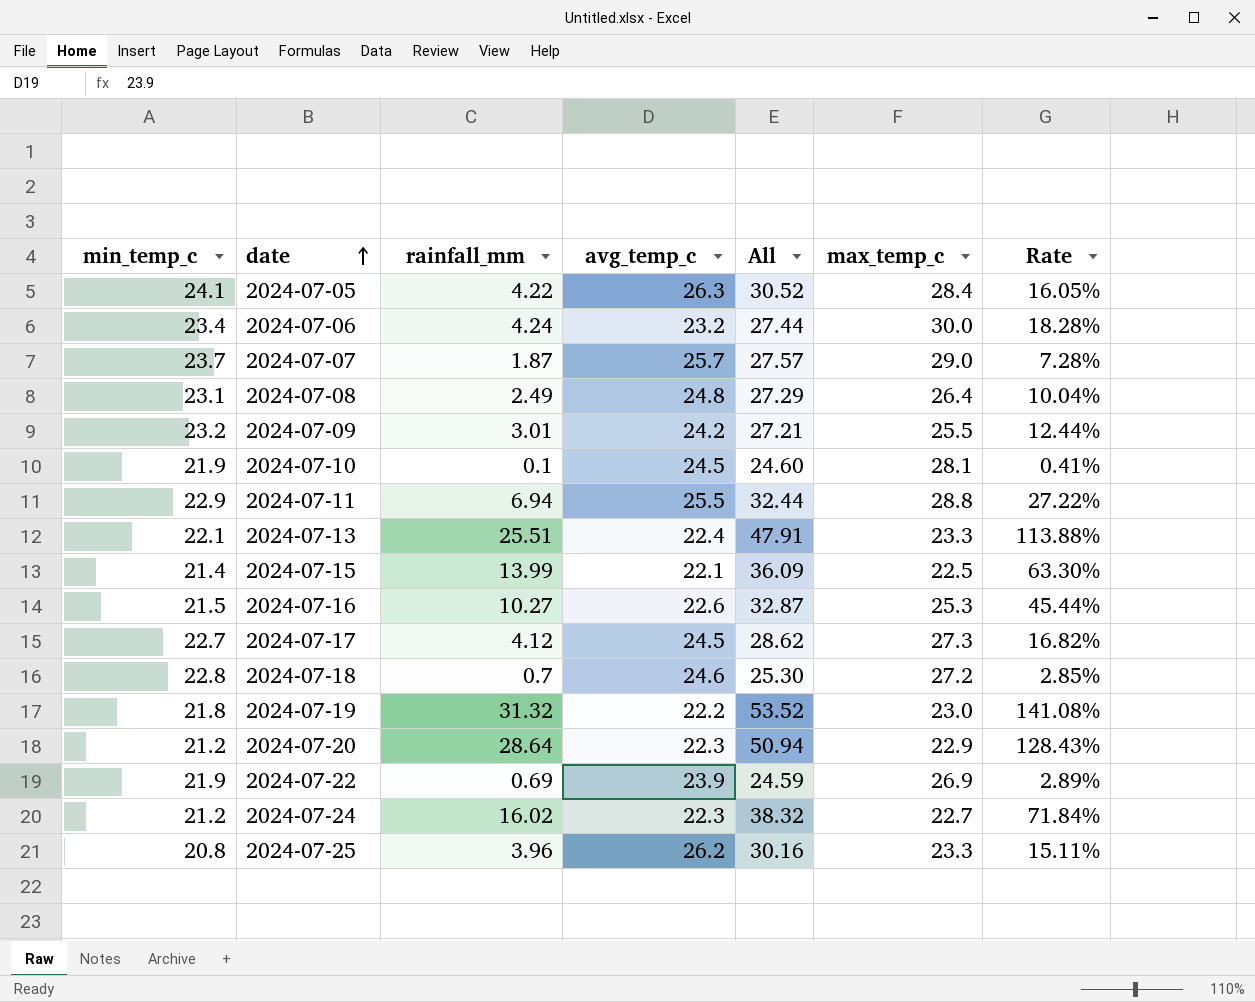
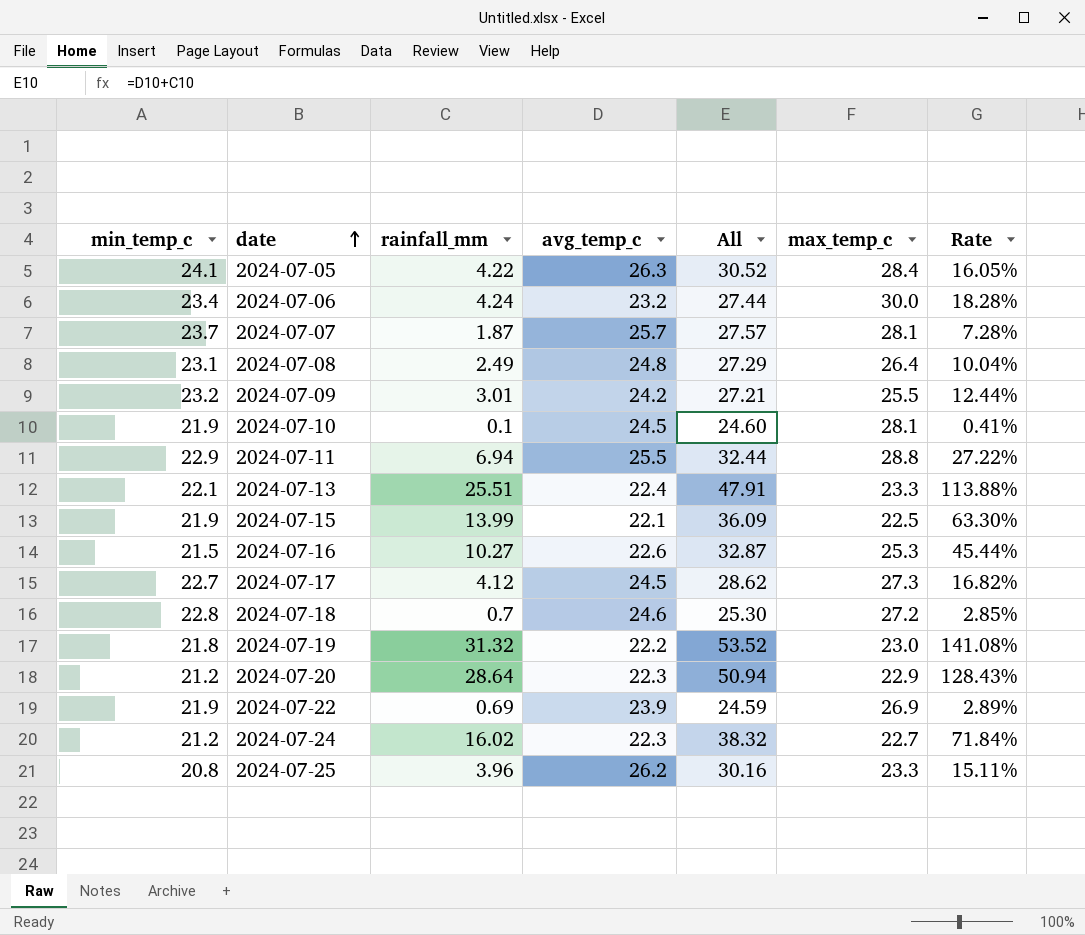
2024-07-07 | max_temp_c: 29.0 -> 28.1
2024-07-15 | min_temp_c: 21.4 -> 21.9

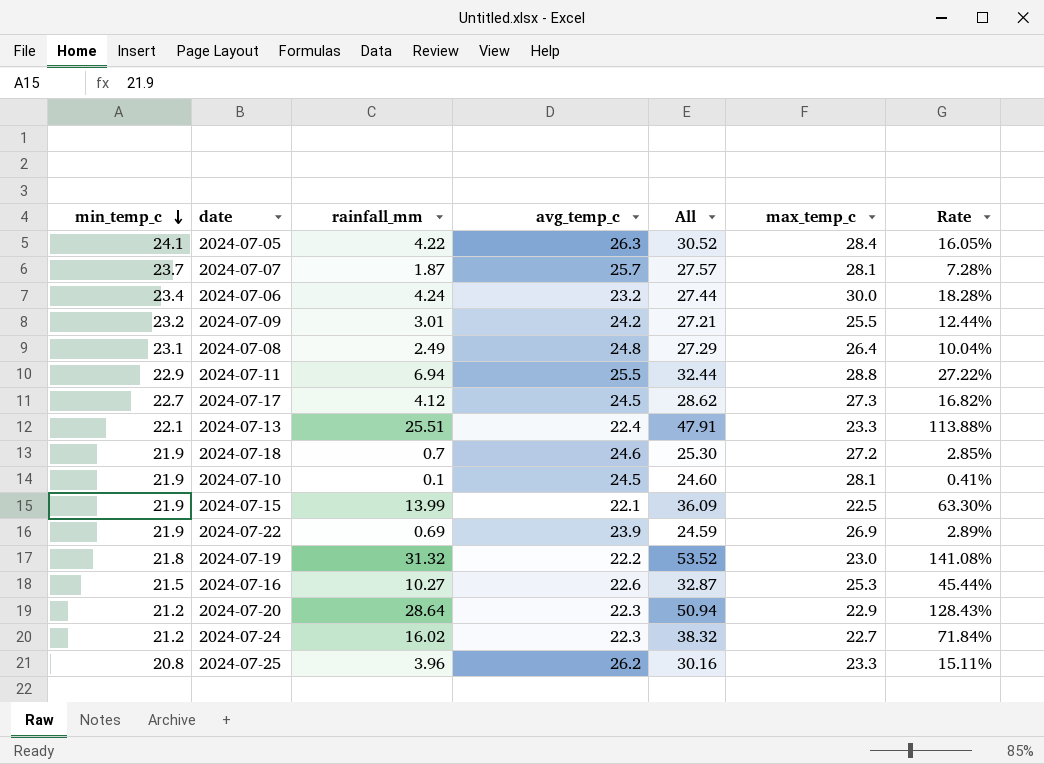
row order: date ascending -> min_temp_c descending
2024-07-18 | min_temp_c: 22.8 -> 21.9

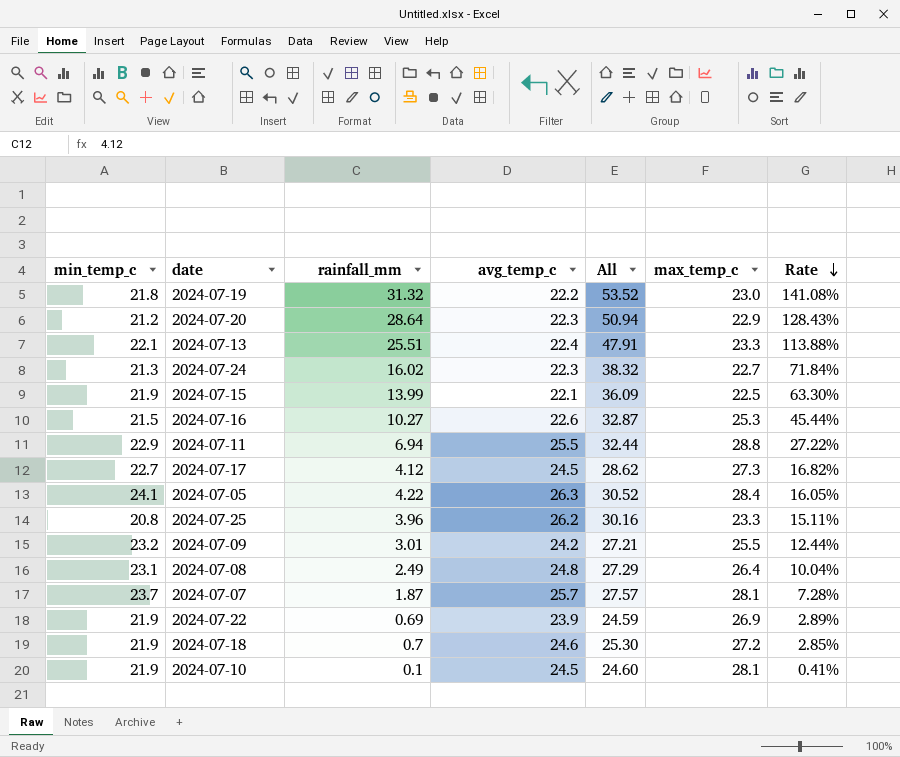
row order: min_temp_c descending -> Rate descending
row 2024-07-06: 23.4 | 4.24 | 23.2 | 27.44 | 30.0 | 18.28% -> none
2024-07-24 | min_temp_c: 21.2 -> 21.3

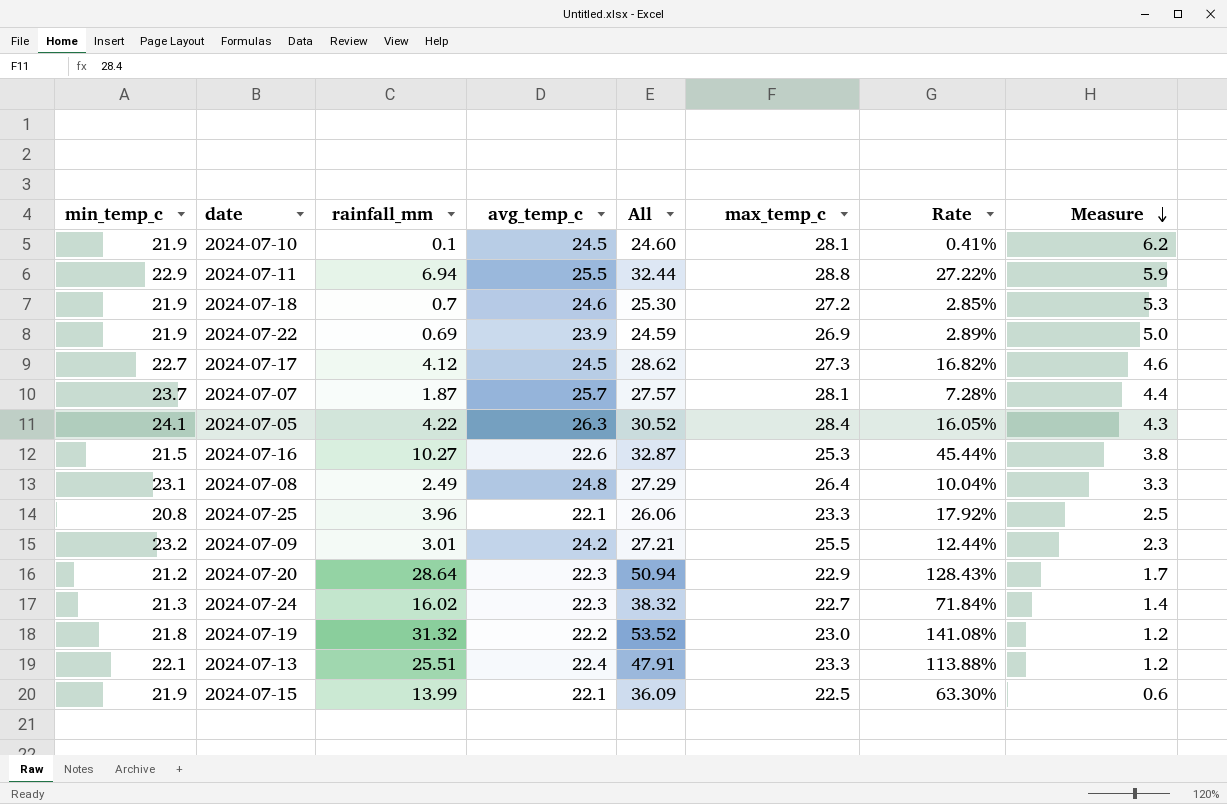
row order: Rate descending -> Measure descending
column Measure | formula: none -> [max_temp_c] - [min_temp_c]
2024-07-25 | avg_temp_c: 26.2 -> 22.1
2024-07-25 | All: 30.16 -> 26.06
2024-07-25 | Rate: 15.11% -> 17.92%

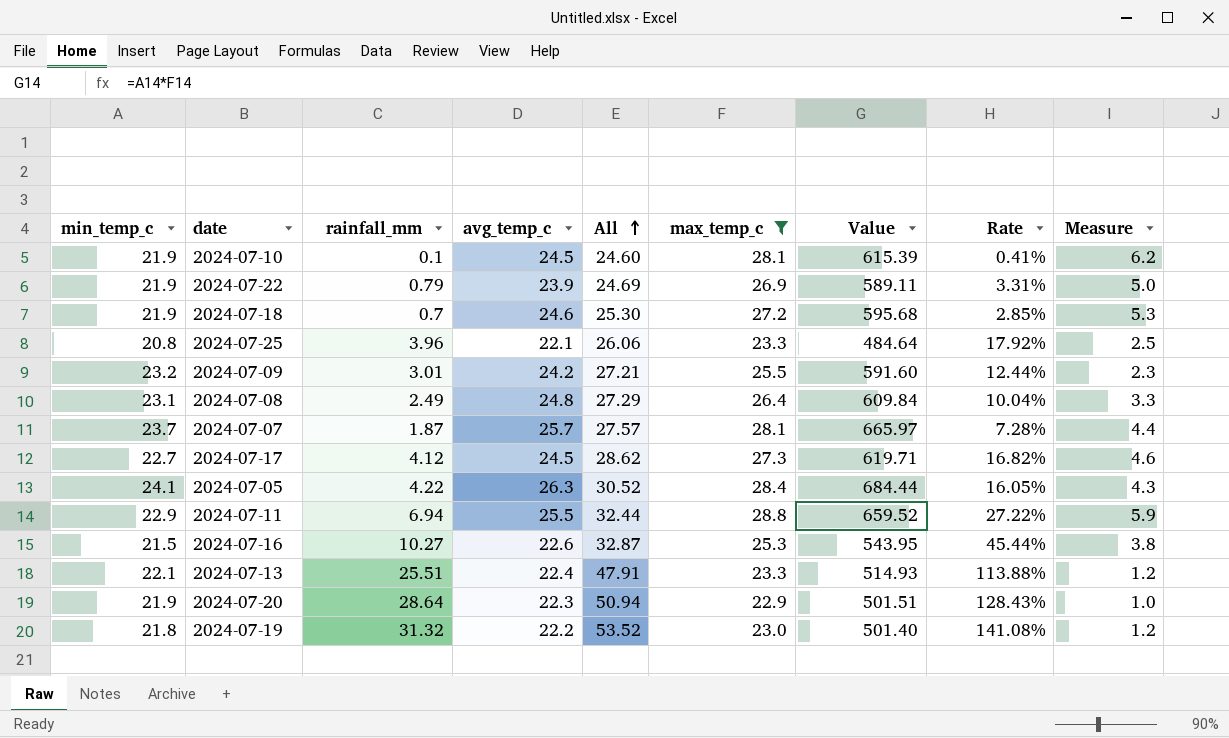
filter: none -> max_temp_c >= 22.9
row order: Measure descending -> All ascending
column Value | formula: none -> [min_temp_c] * [max_temp_c]
2024-07-22 | rainfall_mm: 0.69 -> 0.79
2024-07-22 | All: 24.59 -> 24.69
2024-07-22 | Rate: 2.89% -> 3.31%
2024-07-20 | min_temp_c: 21.2 -> 21.9
2024-07-20 | Measure: 1.7 -> 1.0

